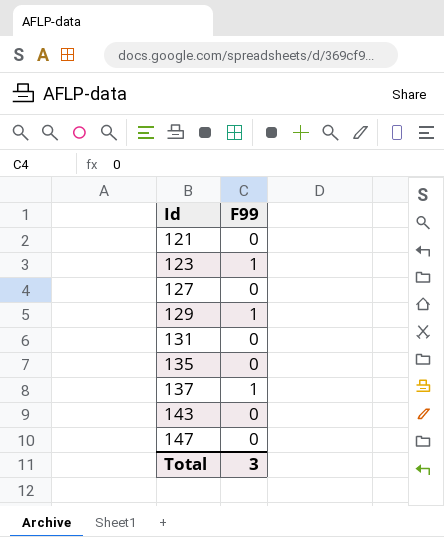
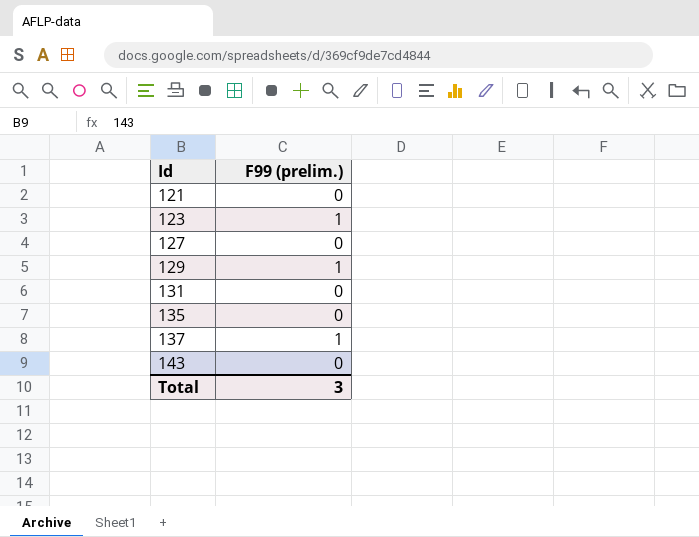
column name: F99 -> F99 (prelim.)
row 147: 0 -> none

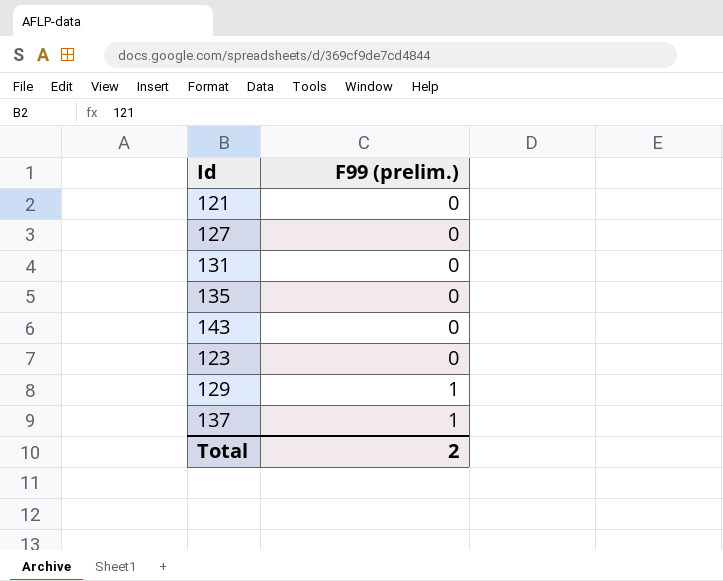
row order: Id ascending -> F99 (prelim.) ascending
123 | F99 (prelim.): 1 -> 0
Total | F99 (prelim.): 3 -> 2

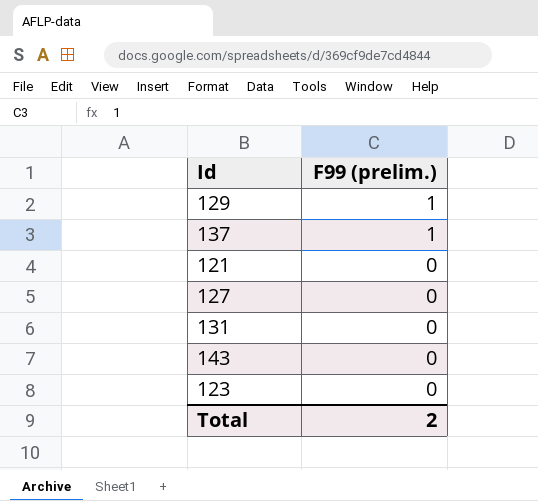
row order: F99 (prelim.) ascending -> F99 (prelim.) descending
row 135: 0 -> none

